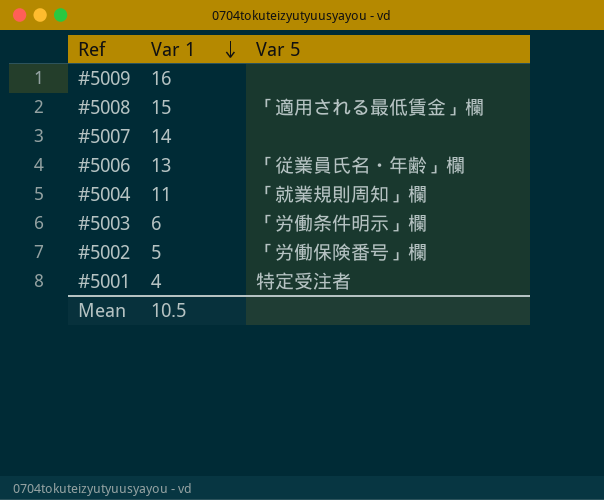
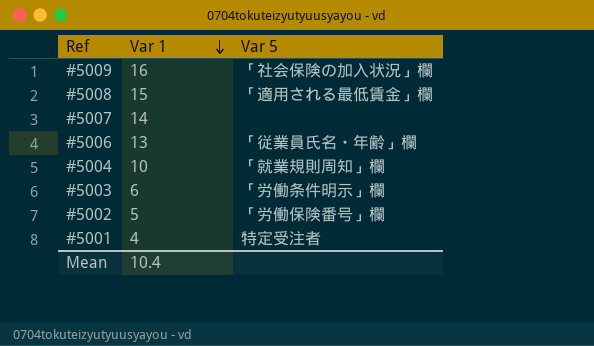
#5009 | Var 5: none -> 「社会保険の加入状況」欄
#5004 | Var 1: 11 -> 10
Mean | Var 1: 10.5 -> 10.4

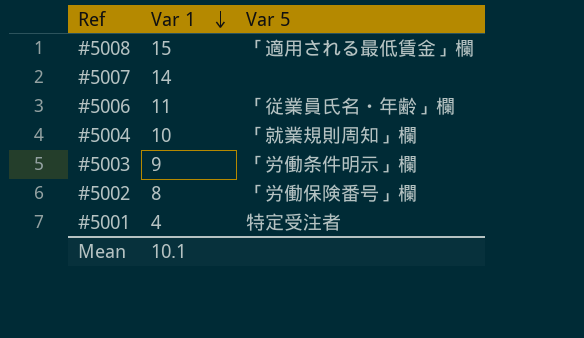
row #5009: 16 | 「社会保険の加入状況」欄 -> none
#5006 | Var 1: 13 -> 11
#5003 | Var 1: 6 -> 9
#5002 | Var 1: 5 -> 8
Mean | Var 1: 10.4 -> 10.1

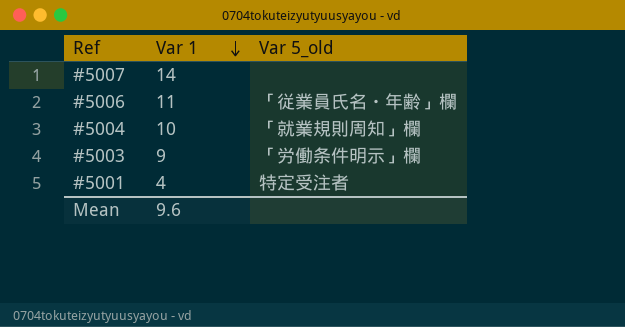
column name: Var 5 -> Var 5_old
row #5008: 15 | 「適用される最低賃金」欄 -> none
row #5002: 8 | 「労働保険番号」欄 -> none
Mean | Var 1: 10.1 -> 9.6

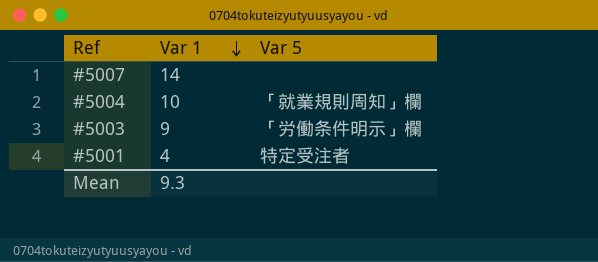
column name: Var 5_old -> Var 5
row #5006: 11 | 「従業員氏名・年齢」欄 -> none
Mean | Var 1: 9.6 -> 9.3

